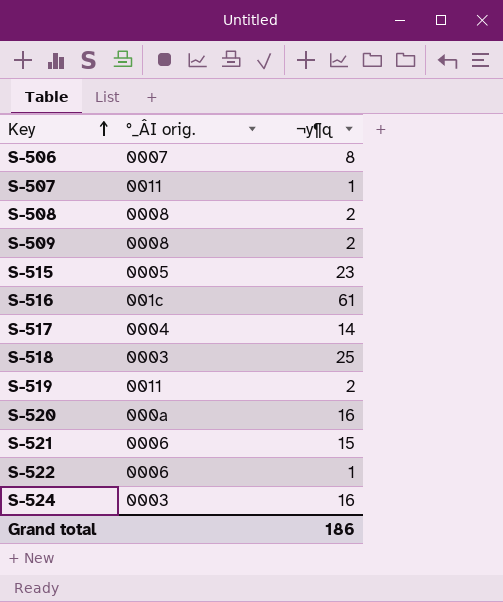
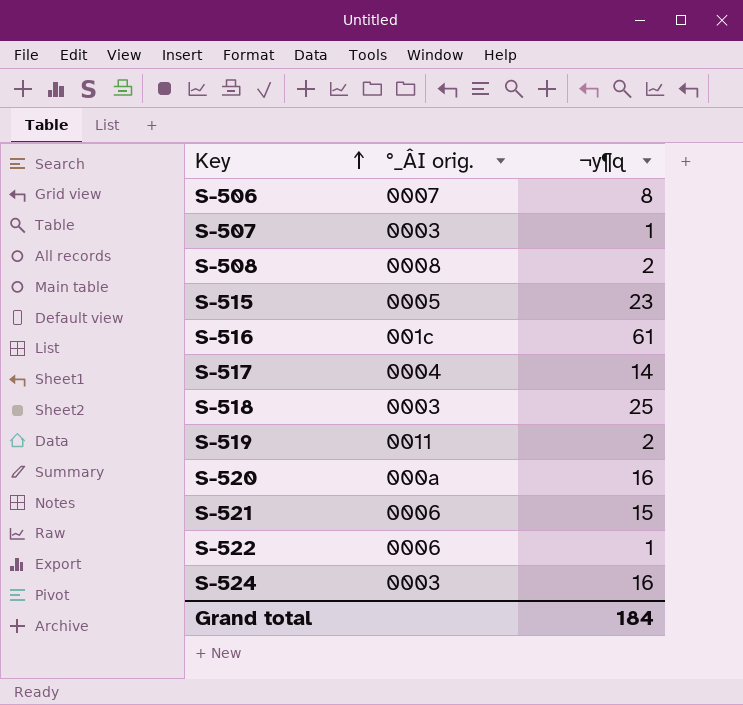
row S-509: 0008 | 2 -> none
S-507 | °_ÂI orig.: 0011 -> 0003
Grand total | ¬y¶q: 186 -> 184

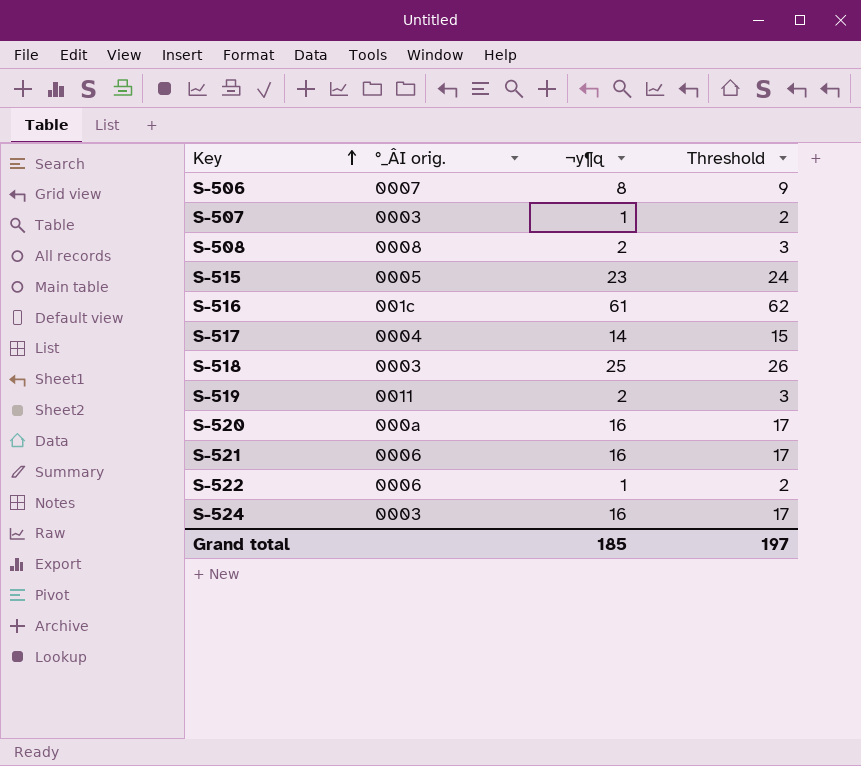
column Threshold | formula: none -> [¬y¶q] + 1
S-521 | ¬y¶q: 15 -> 16
Grand total | ¬y¶q: 184 -> 185

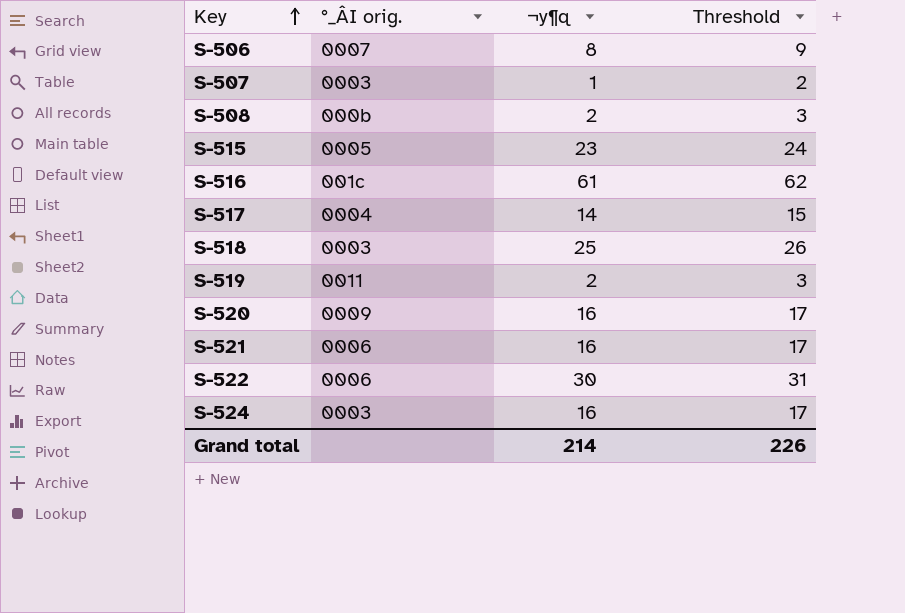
S-508 | °_ÂI orig.: 0008 -> 000b
S-520 | °_ÂI orig.: 000a -> 0009
S-522 | ¬y¶q: 1 -> 30
S-522 | Threshold: 2 -> 31
Grand total | ¬y¶q: 185 -> 214
Grand total | Threshold: 197 -> 226

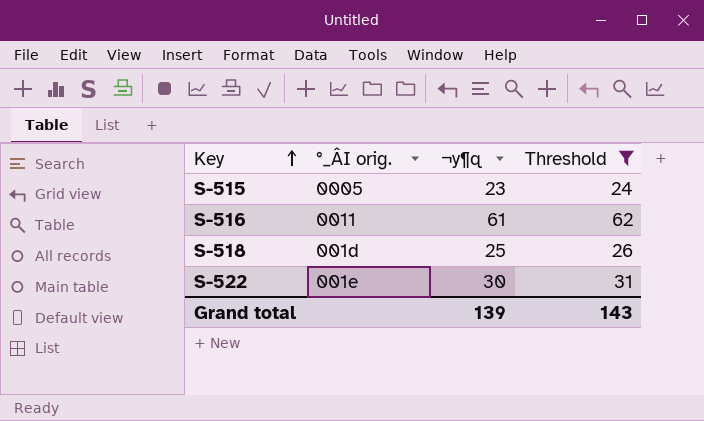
filter: none -> Threshold >= 24
S-516 | °_ÂI orig.: 001c -> 0011
S-518 | °_ÂI orig.: 0003 -> 001d
S-522 | °_ÂI orig.: 0006 -> 001e
Grand total | ¬y¶q: 214 -> 139
Grand total | Threshold: 226 -> 143

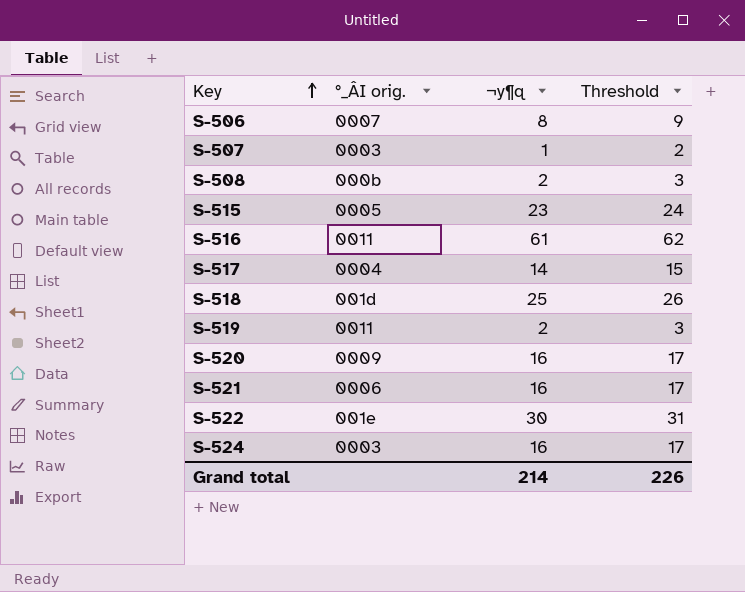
filter: Threshold >= 24 -> none
Grand total | ¬y¶q: 139 -> 214
Grand total | Threshold: 143 -> 226

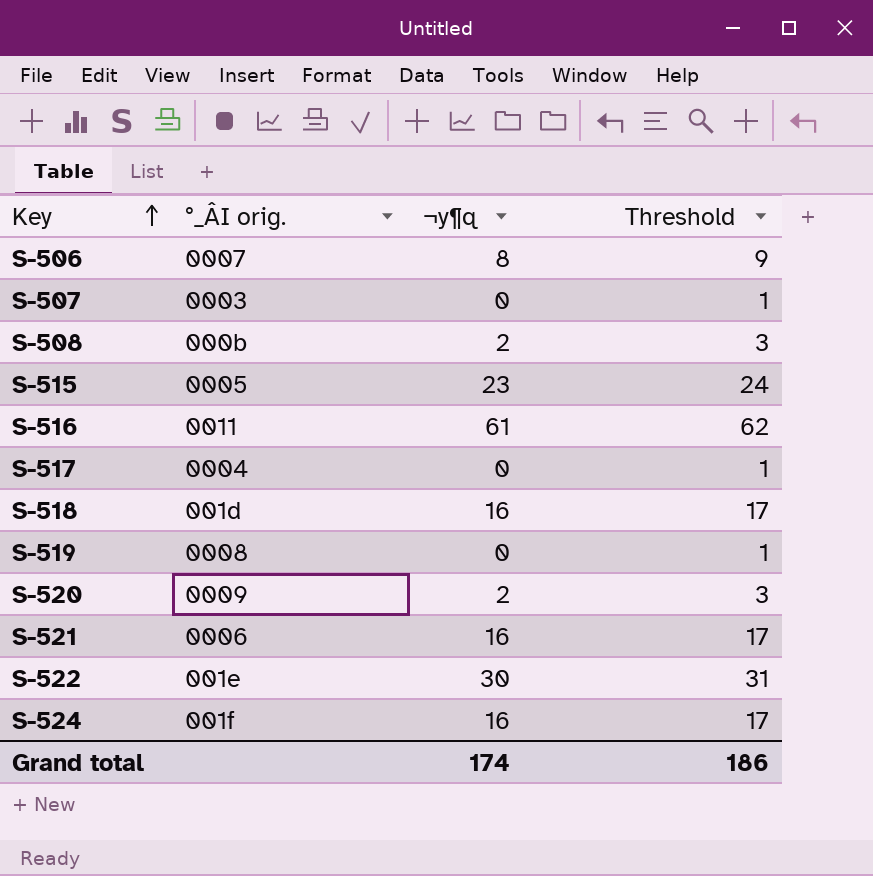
S-507 | ¬y¶q: 1 -> 0
S-507 | Threshold: 2 -> 1
S-517 | ¬y¶q: 14 -> 0
S-517 | Threshold: 15 -> 1
S-518 | ¬y¶q: 25 -> 16
S-518 | Threshold: 26 -> 17
S-519 | °_ÂI orig.: 0011 -> 0008
S-519 | ¬y¶q: 2 -> 0
S-519 | Threshold: 3 -> 1
S-520 | ¬y¶q: 16 -> 2
S-520 | Threshold: 17 -> 3
S-524 | °_ÂI orig.: 0003 -> 001f
Grand total | ¬y¶q: 214 -> 174
Grand total | Threshold: 226 -> 186

